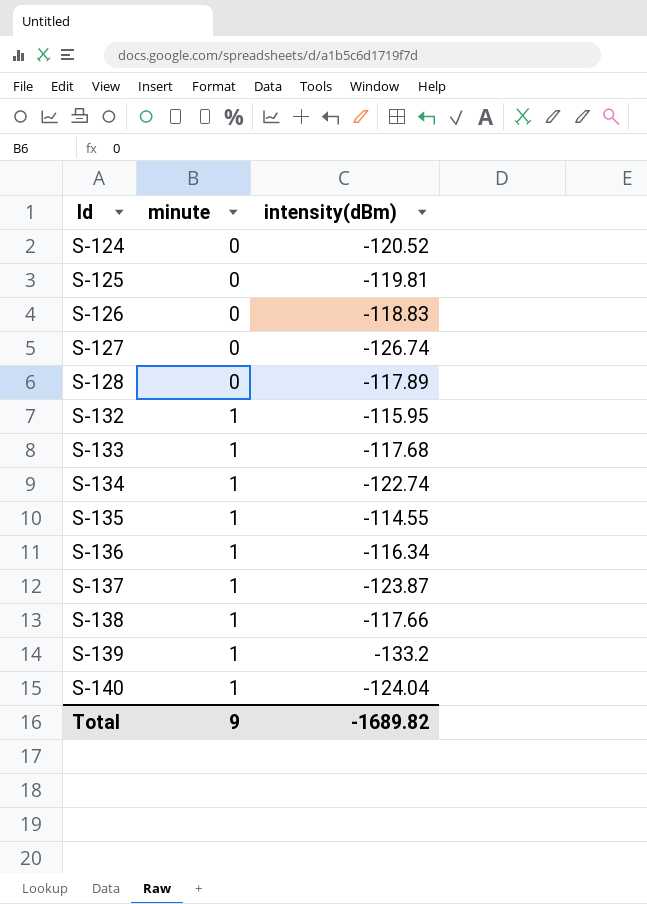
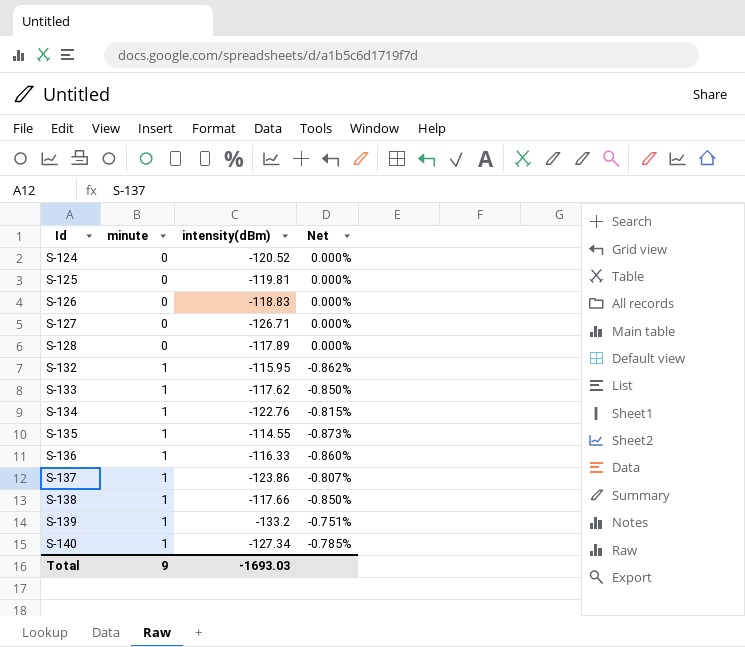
column Net | formula: none -> [minute] / [intensity(dBm)]
S-127 | intensity(dBm): -126.74 -> -126.71
S-133 | intensity(dBm): -117.68 -> -117.62
S-134 | intensity(dBm): -122.74 -> -122.76
S-136 | intensity(dBm): -116.34 -> -116.33
S-137 | intensity(dBm): -123.87 -> -123.86
S-140 | intensity(dBm): -124.04 -> -127.34
Total | intensity(dBm): -1689.82 -> -1693.03

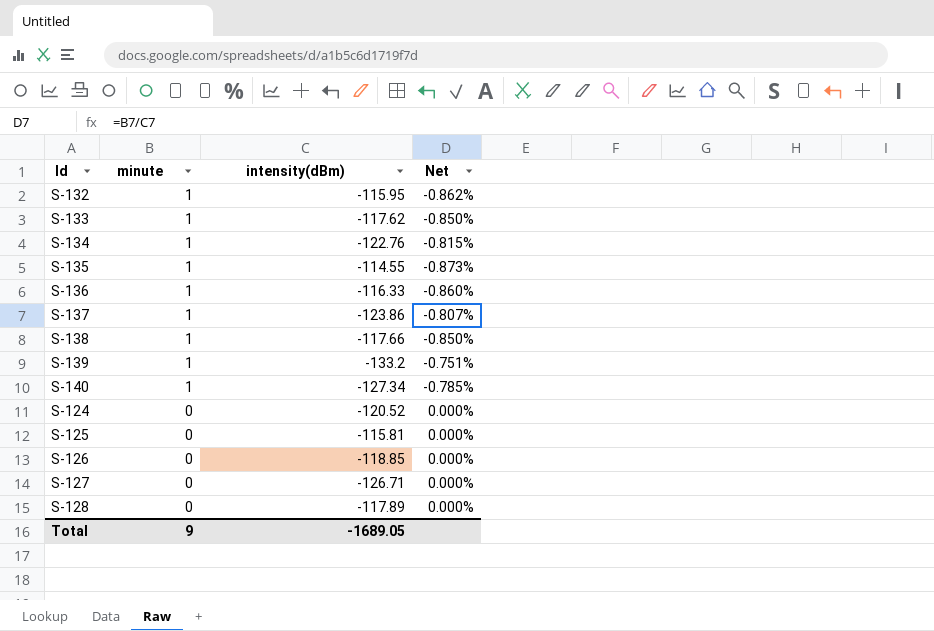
row order: Id ascending -> minute descending
S-125 | intensity(dBm): -119.81 -> -115.81
S-126 | intensity(dBm): -118.83 -> -118.85
Total | intensity(dBm): -1693.03 -> -1689.05

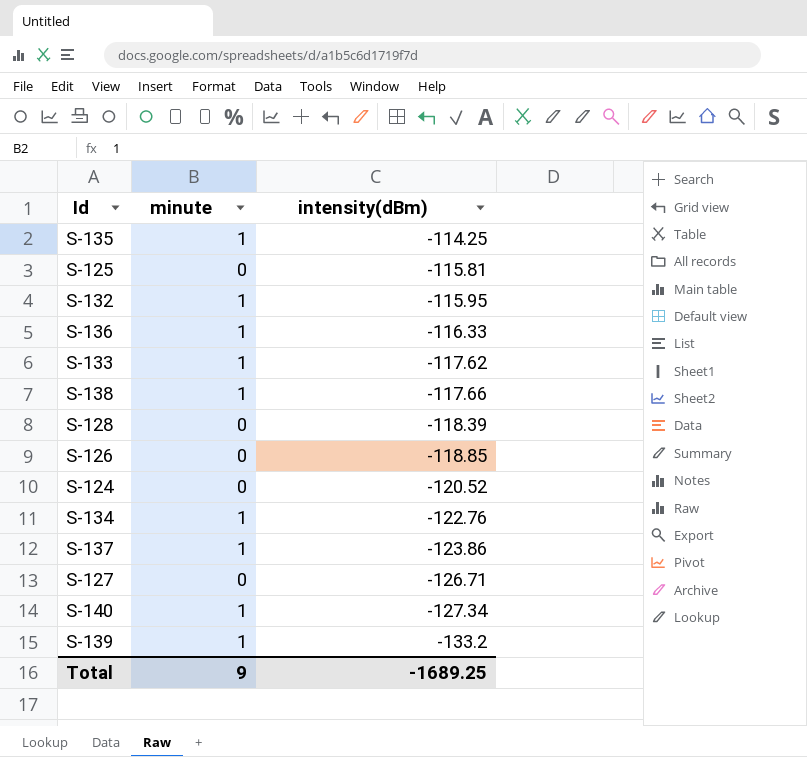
row order: minute descending -> intensity(dBm) descending
column Net | formula: [minute] / [intensity(dBm)] -> none
S-135 | intensity(dBm): -114.55 -> -114.25
S-128 | intensity(dBm): -117.89 -> -118.39
Total | intensity(dBm): -1689.05 -> -1689.25

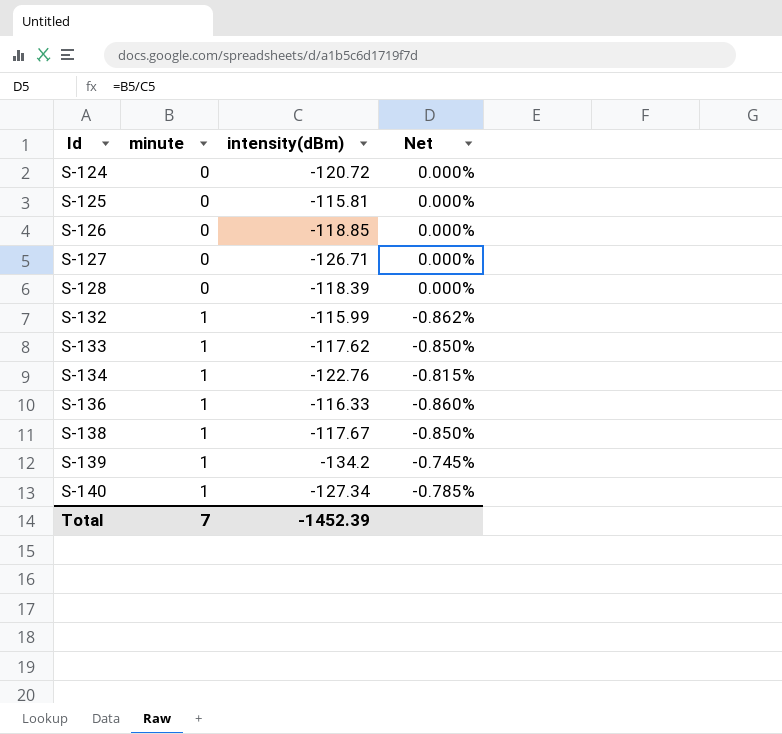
row order: intensity(dBm) descending -> Id ascending
column Net | formula: none -> [minute] / [intensity(dBm)]
row S-135: 1 | -114.25 -> none
row S-137: 1 | -123.86 -> none
S-124 | intensity(dBm): -120.52 -> -120.72
S-132 | intensity(dBm): -115.95 -> -115.99
S-138 | intensity(dBm): -117.66 -> -117.67
S-139 | intensity(dBm): -133.2 -> -134.2
Total | minute: 9 -> 7
Total | intensity(dBm): -1689.25 -> -1452.39

